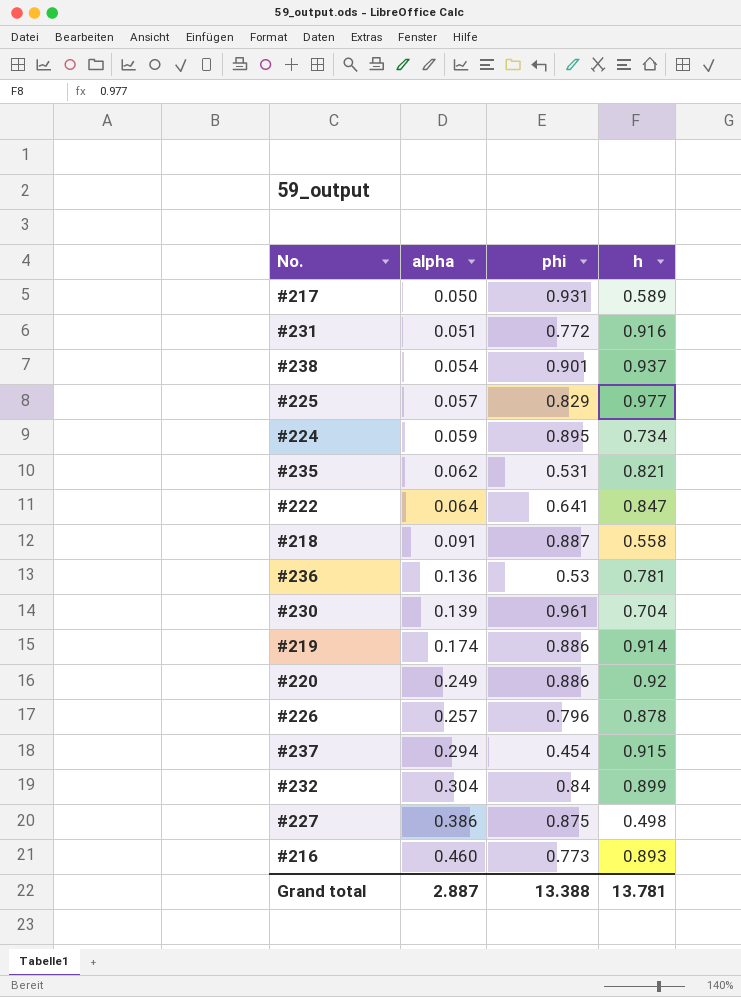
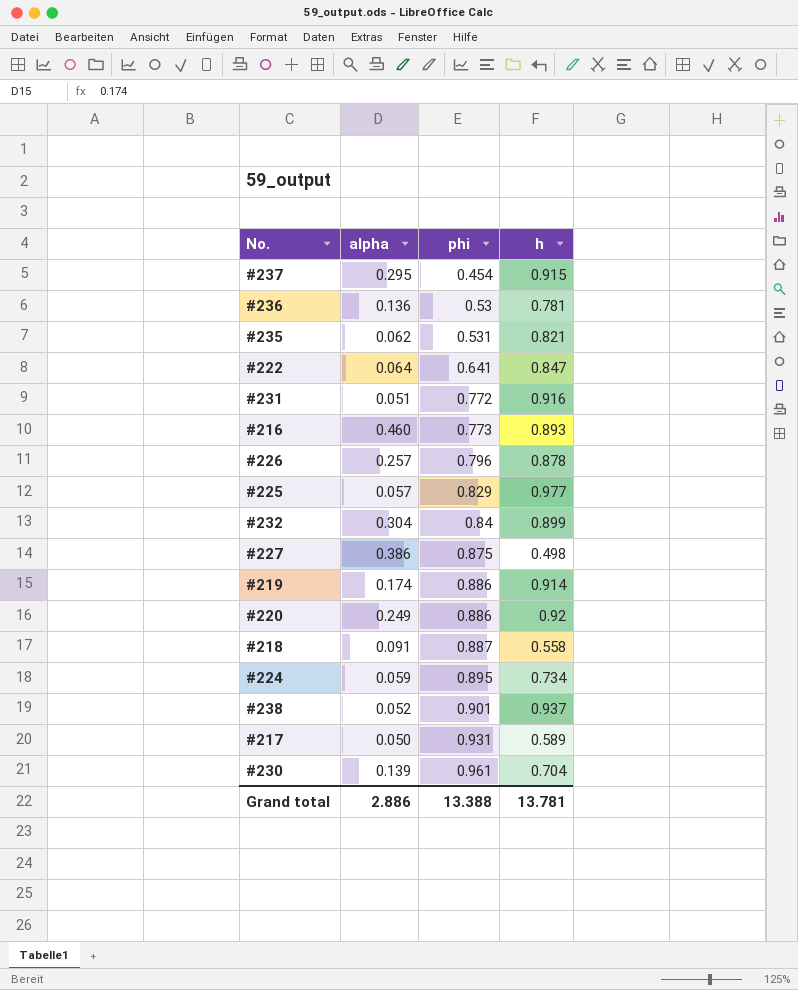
row order: alpha ascending -> phi ascending
#237 | alpha: 0.294 -> 0.295
#238 | alpha: 0.054 -> 0.052
Grand total | alpha: 2.887 -> 2.886

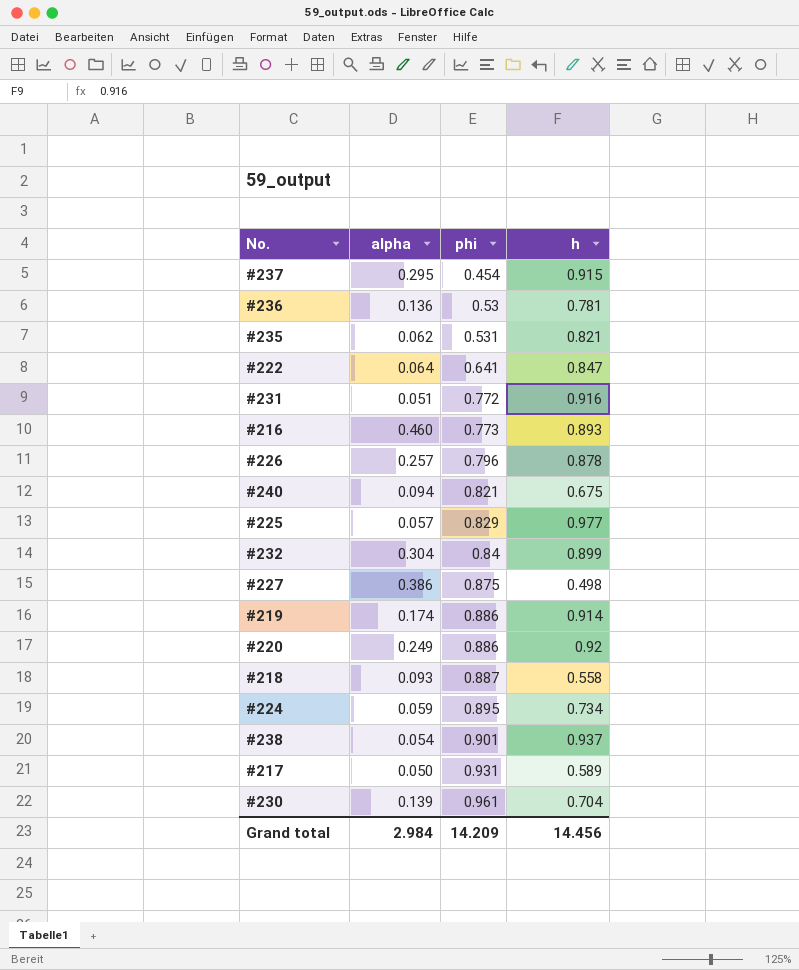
row #240: none -> 0.094 | 0.821 | 0.675
#218 | alpha: 0.091 -> 0.093
#238 | alpha: 0.052 -> 0.054
Grand total | alpha: 2.886 -> 2.984
Grand total | phi: 13.388 -> 14.209
Grand total | h: 13.781 -> 14.456

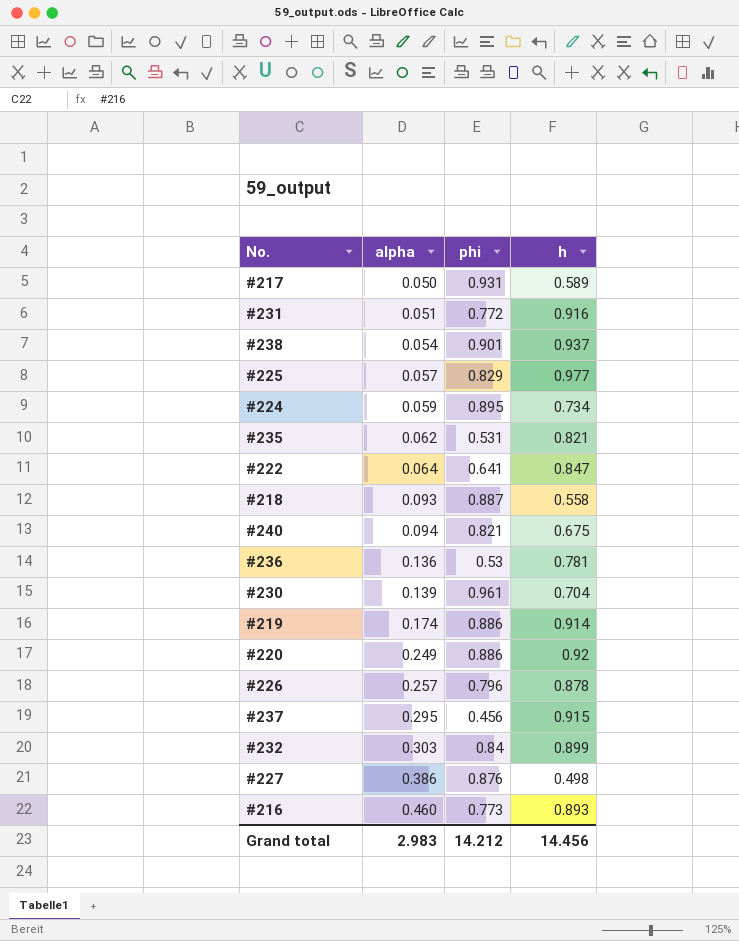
row order: phi ascending -> alpha ascending
#237 | phi: 0.454 -> 0.456
#232 | alpha: 0.304 -> 0.303
#227 | phi: 0.875 -> 0.876
Grand total | alpha: 2.984 -> 2.983
Grand total | phi: 14.209 -> 14.212

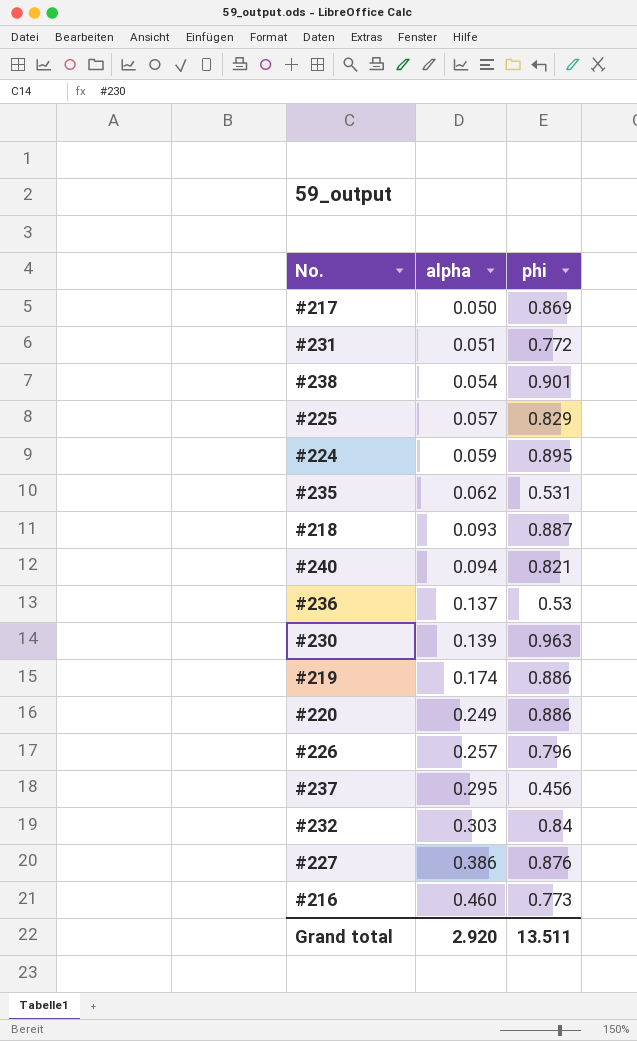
column h | position: 4 -> none
row #222: 0.064 | 0.641 | 0.847 -> none
#217 | phi: 0.931 -> 0.869
#236 | alpha: 0.136 -> 0.137
#230 | phi: 0.961 -> 0.963
Grand total | alpha: 2.983 -> 2.920
Grand total | phi: 14.212 -> 13.511

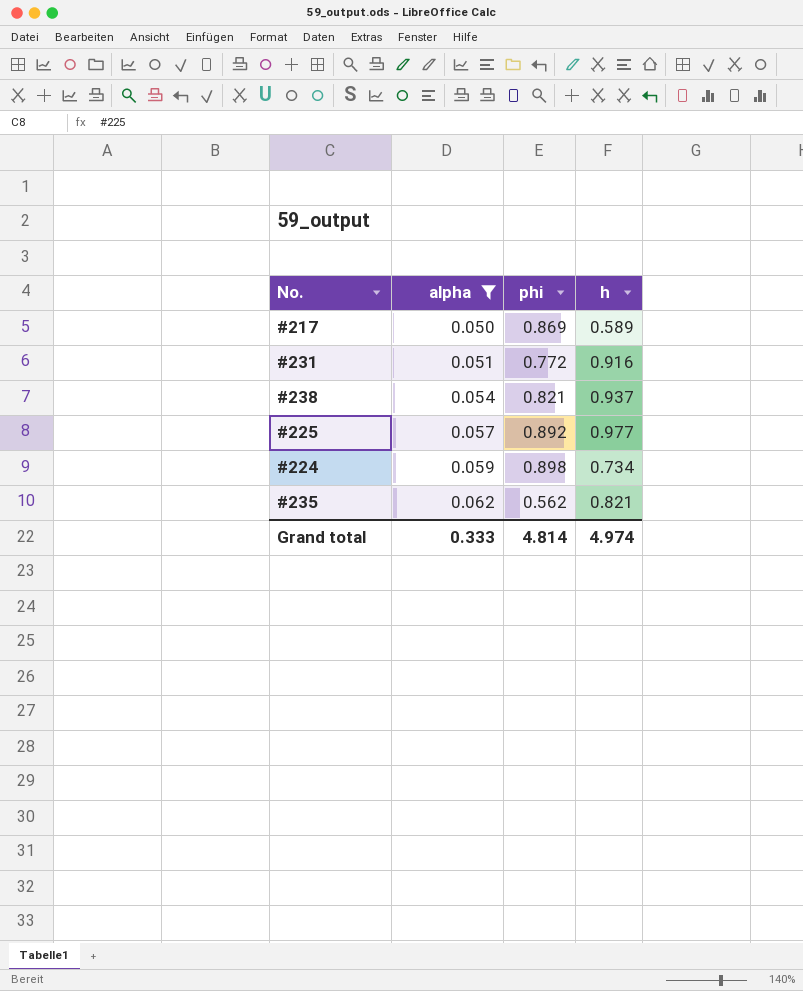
filter: none -> alpha <= 0.062
column h | position: none -> 4
#238 | phi: 0.901 -> 0.821
#225 | phi: 0.829 -> 0.892
#224 | phi: 0.895 -> 0.898
#235 | phi: 0.531 -> 0.562
Grand total | alpha: 2.920 -> 0.333
Grand total | phi: 13.511 -> 4.814

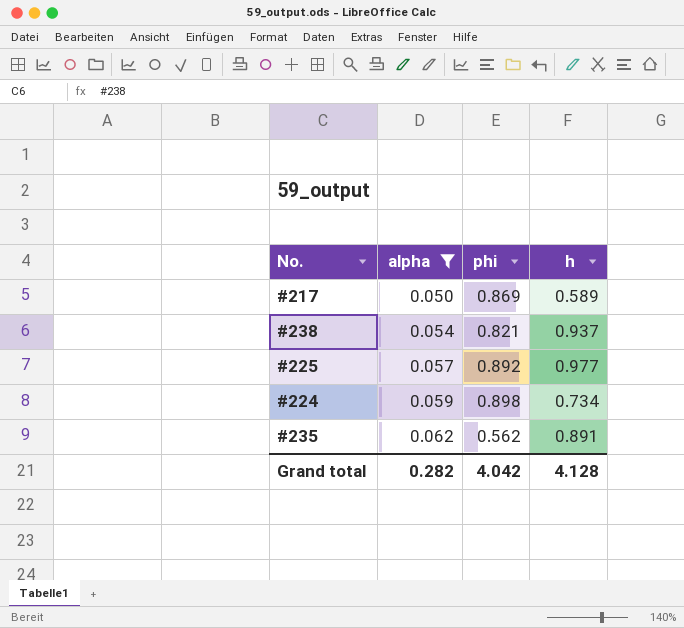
row #231: 0.051 | 0.772 | 0.916 -> none
#235 | h: 0.821 -> 0.891
Grand total | alpha: 0.333 -> 0.282
Grand total | phi: 4.814 -> 4.042
Grand total | h: 4.974 -> 4.128

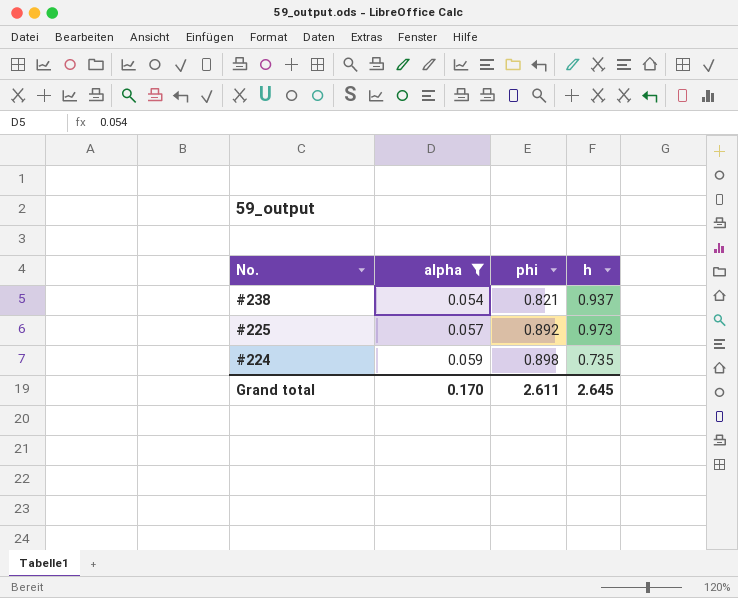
row #217: 0.050 | 0.869 | 0.589 -> none
row #235: 0.062 | 0.562 | 0.891 -> none
#225 | h: 0.977 -> 0.973
#224 | h: 0.734 -> 0.735
Grand total | alpha: 0.282 -> 0.170
Grand total | phi: 4.042 -> 2.611
Grand total | h: 4.128 -> 2.645

